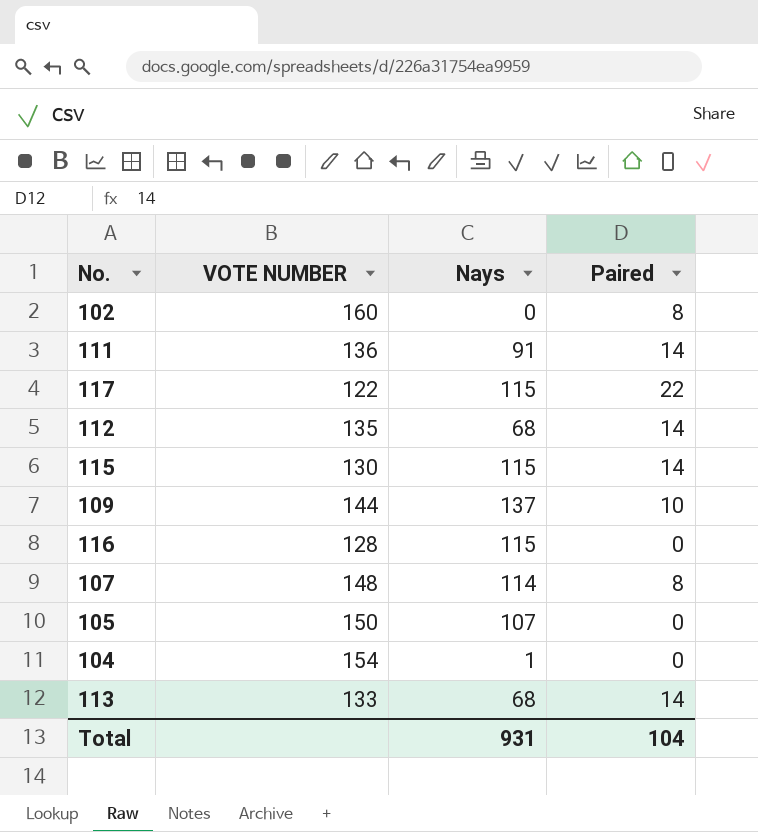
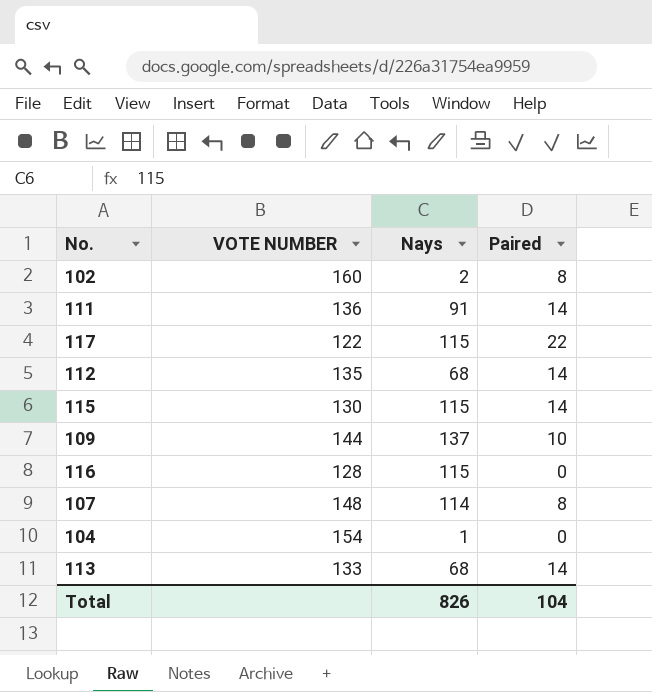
row 105: 150 | 107 | 0 -> none
102 | Nays: 0 -> 2
Total | Nays: 931 -> 826

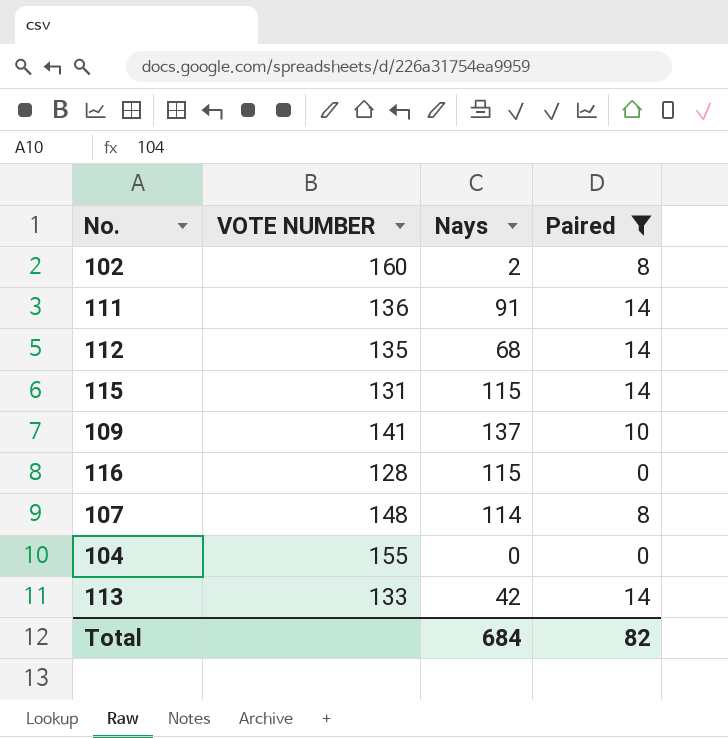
filter: none -> Paired != 22
115 | VOTE NUMBER: 130 -> 131
109 | VOTE NUMBER: 144 -> 141
104 | VOTE NUMBER: 154 -> 155
104 | Nays: 1 -> 0
113 | Nays: 68 -> 42
Total | Nays: 826 -> 684
Total | Paired: 104 -> 82

